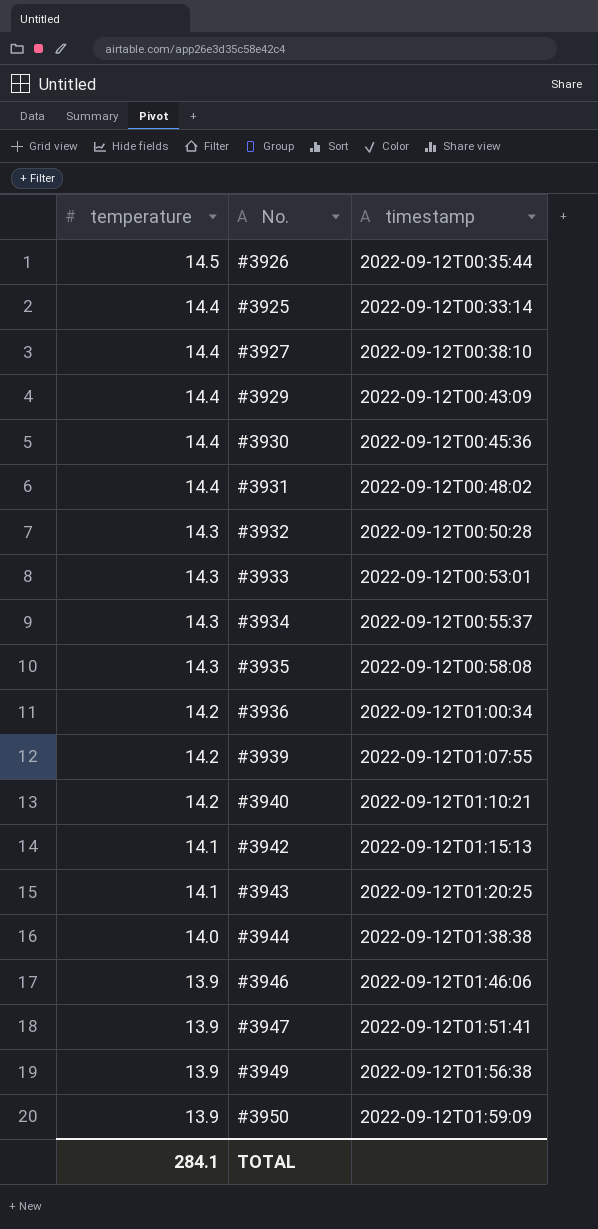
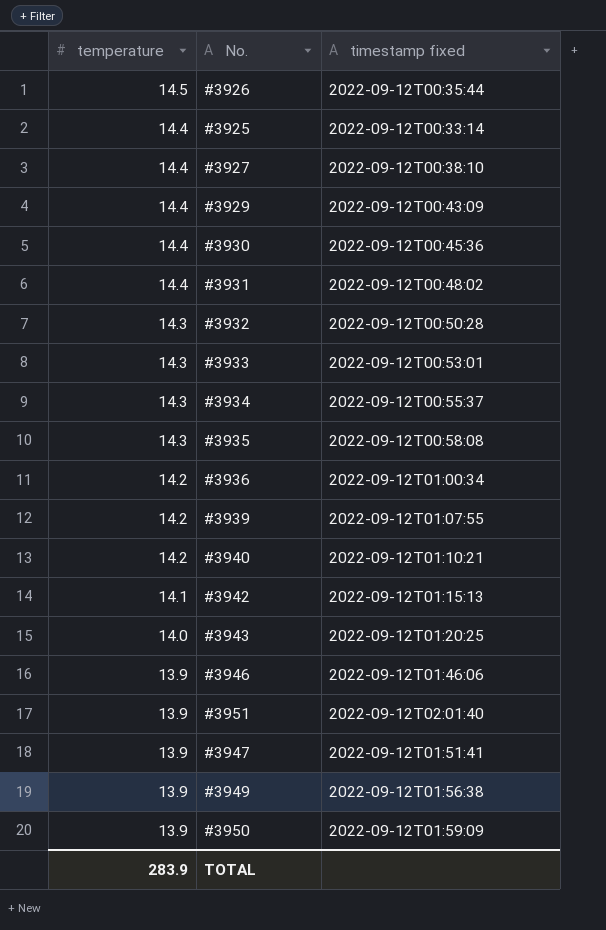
column name: timestamp -> timestamp fixed
row #3944: 14.0 | 2022-09-12T01:38:38 -> none
#3943 | temperature: 14.1 -> 14.0
row #3951: none -> 13.9 | 2022-09-12T02:01:40
TOTAL | temperature: 284.1 -> 283.9

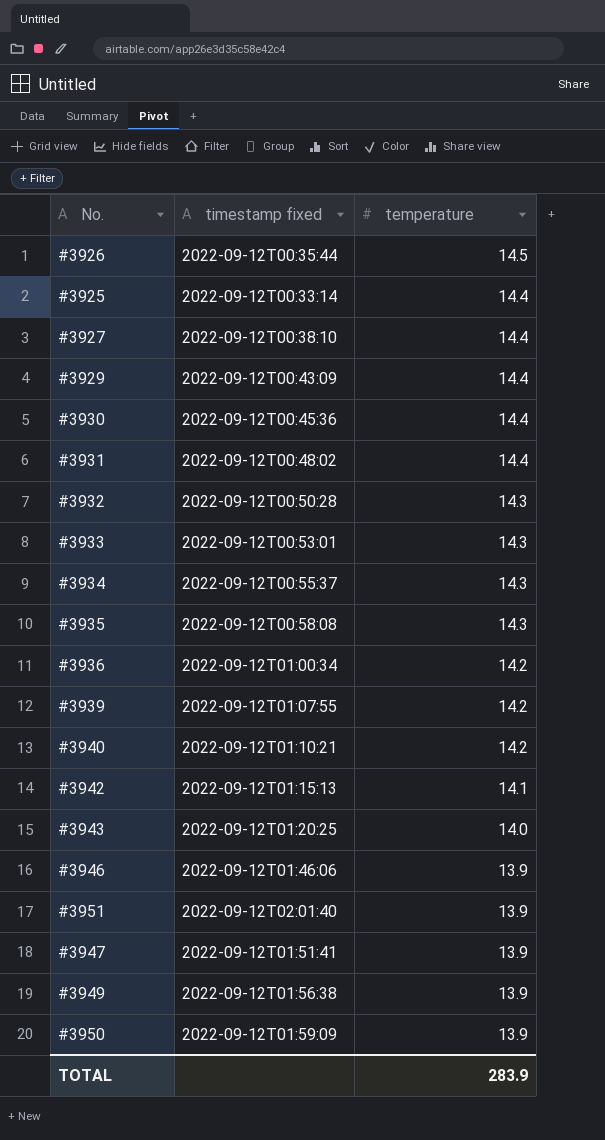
column temperature | position: 1 -> 3

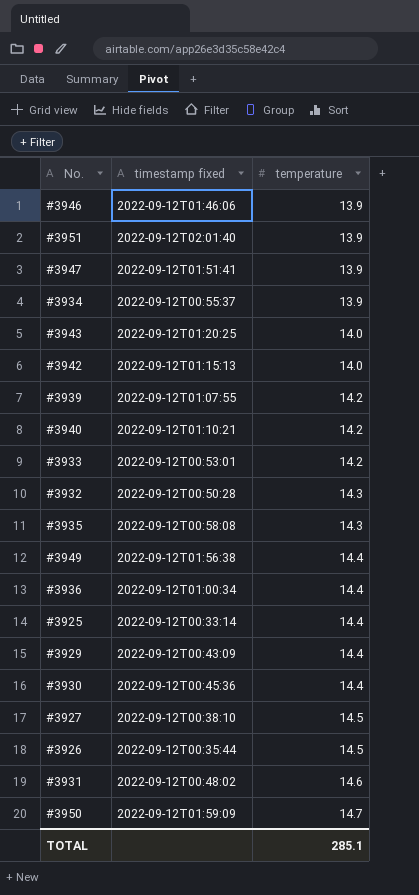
row order: temperature descending -> temperature ascending
#3934 | temperature: 14.3 -> 13.9
#3942 | temperature: 14.1 -> 14.0
#3933 | temperature: 14.3 -> 14.2
#3949 | temperature: 13.9 -> 14.4
#3936 | temperature: 14.2 -> 14.4
#3927 | temperature: 14.4 -> 14.5
#3931 | temperature: 14.4 -> 14.6
#3950 | temperature: 13.9 -> 14.7
TOTAL | temperature: 283.9 -> 285.1

